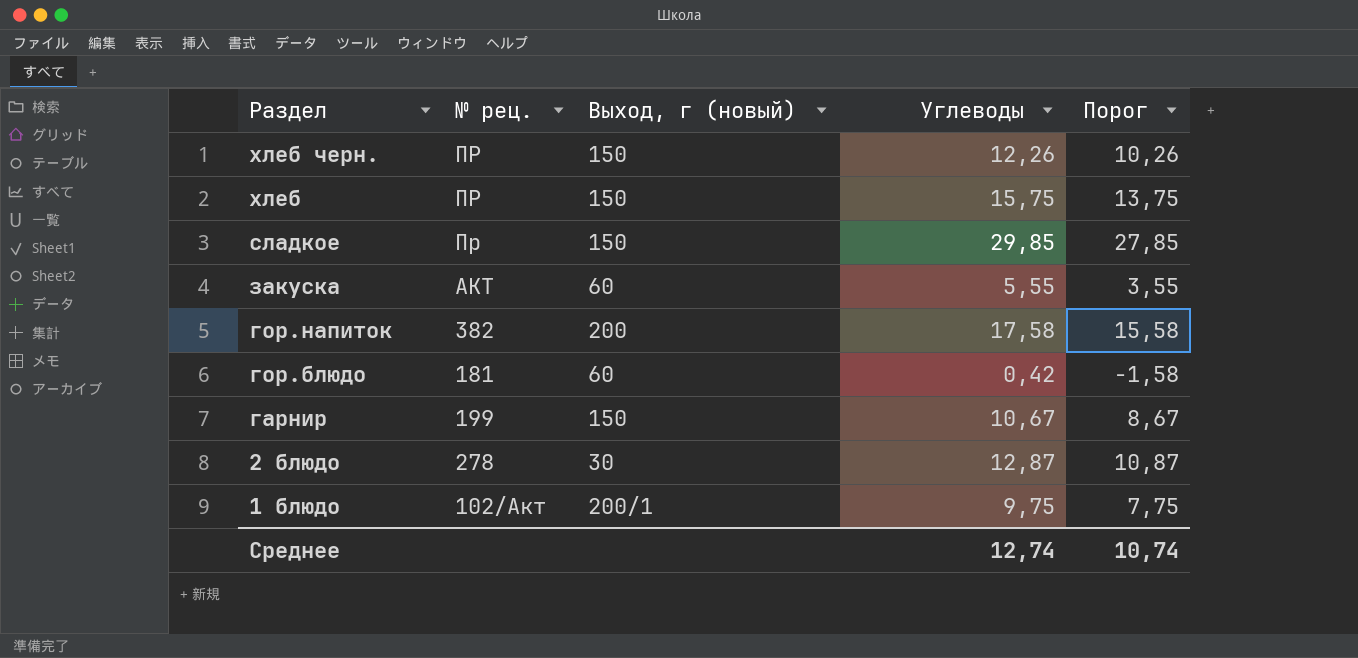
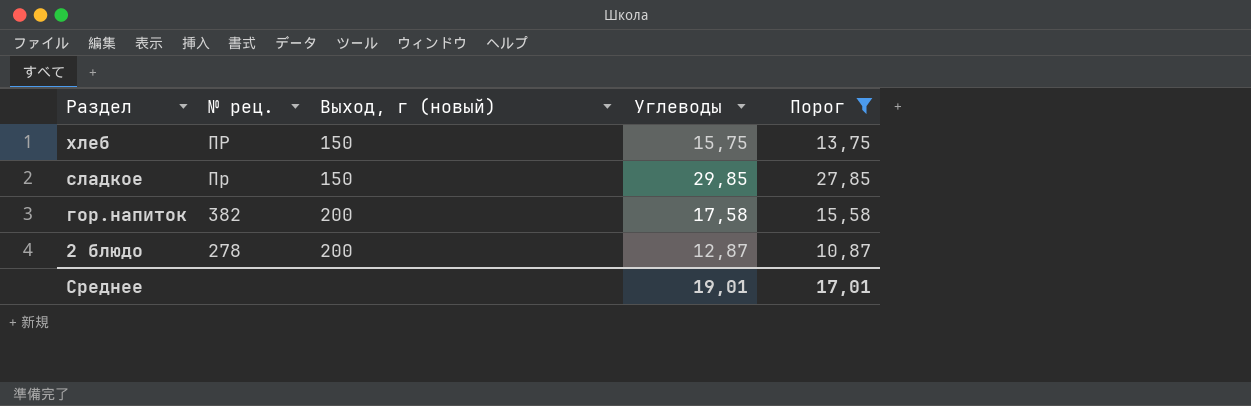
filter: none -> Порог >= 10,87
2 блюдо | Выход, г (новый): 30 -> 200
Среднее | Углеводы: 12,74 -> 19,01
Среднее | Порог: 10,74 -> 17,01

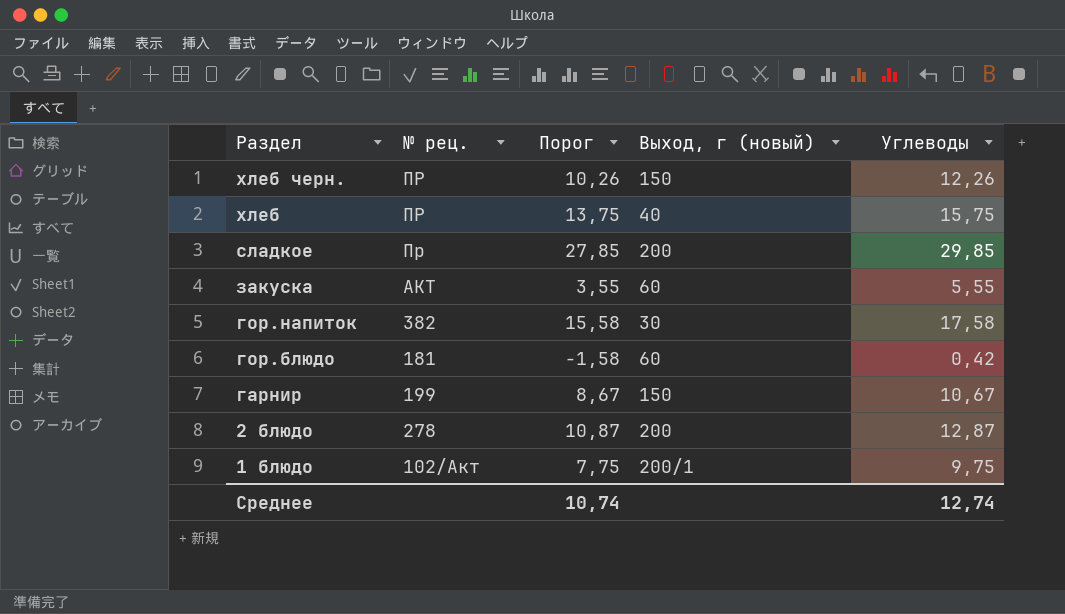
filter: Порог >= 10,87 -> none
column Порог | position: 5 -> 3
хлеб | Выход, г (новый): 150 -> 40
сладкое | Выход, г (новый): 150 -> 200
гор.напиток | Выход, г (новый): 200 -> 30
Среднее | Порог: 17,01 -> 10,74
Среднее | Углеводы: 19,01 -> 12,74

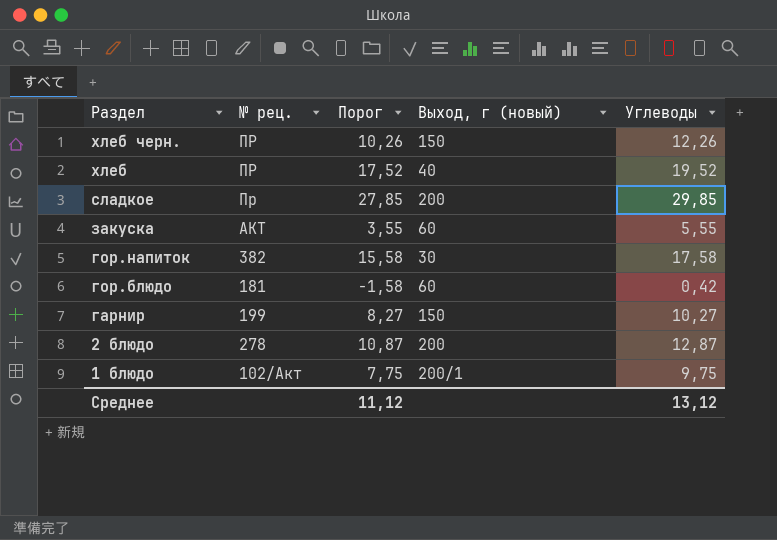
хлеб | Порог: 13,75 -> 17,52
хлеб | Углеводы: 15,75 -> 19,52
гарнир | Порог: 8,67 -> 8,27
гарнир | Углеводы: 10,67 -> 10,27
Среднее | Порог: 10,74 -> 11,12
Среднее | Углеводы: 12,74 -> 13,12

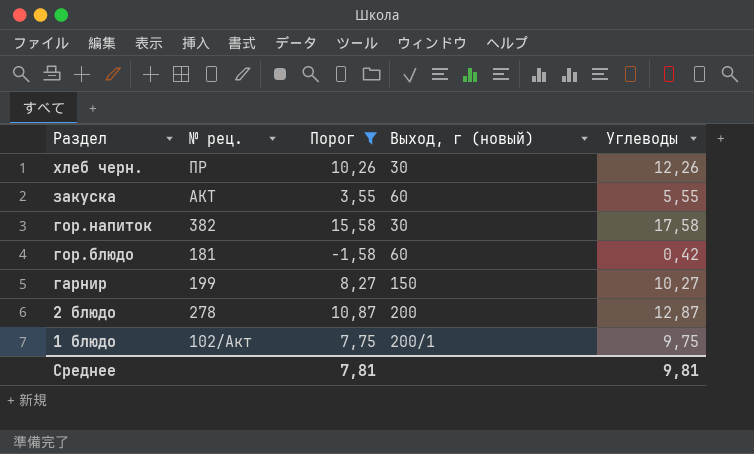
filter: none -> Порог <= 15,58
хлеб черн. | Выход, г (новый): 150 -> 30
Среднее | Порог: 11,12 -> 7,81
Среднее | Углеводы: 13,12 -> 9,81

